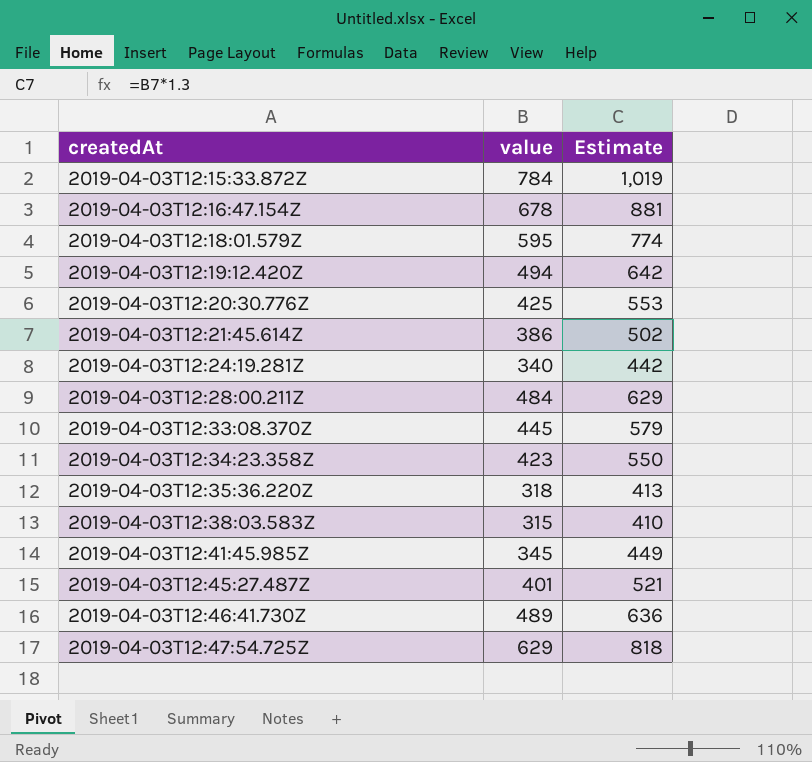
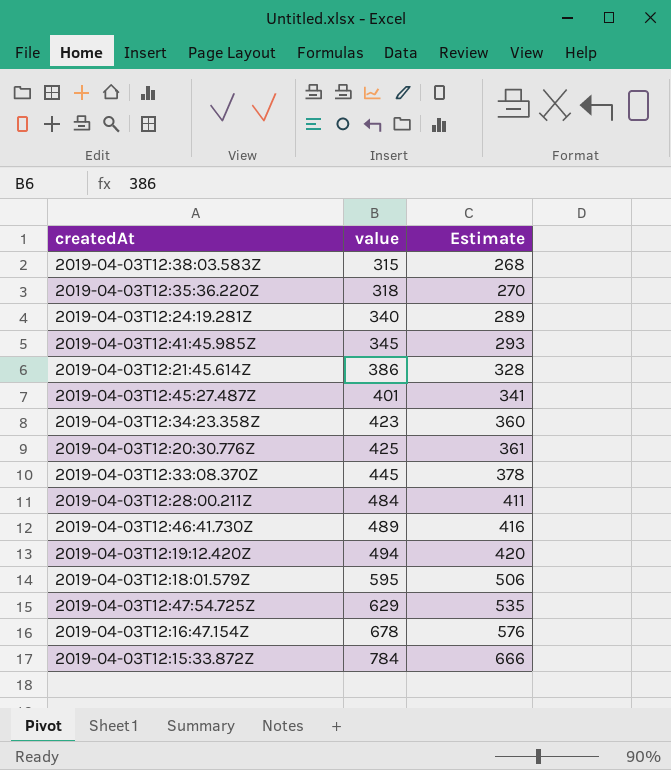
row order: createdAt ascending -> value ascending
column Estimate | formula: [value] * 1.3 -> [value] * 0.85

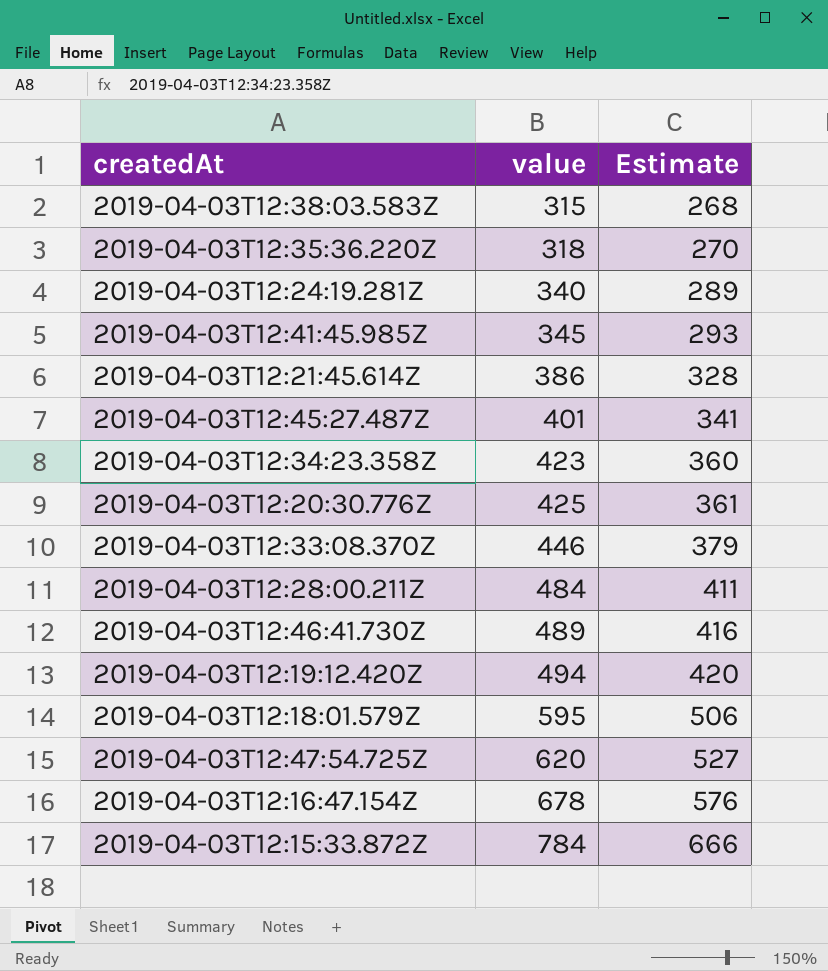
2019-04-03T12:33:08.370Z | value: 445 -> 446
2019-04-03T12:33:08.370Z | Estimate: 378 -> 379
2019-04-03T12:47:54.725Z | value: 629 -> 620
2019-04-03T12:47:54.725Z | Estimate: 535 -> 527

